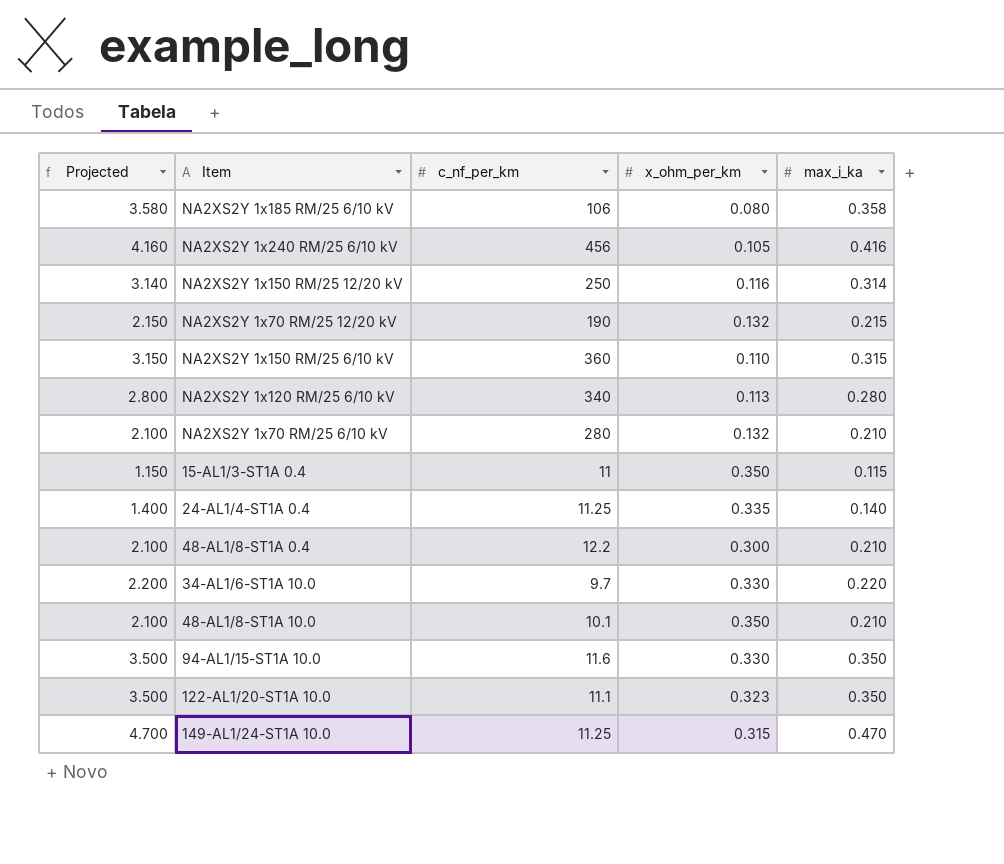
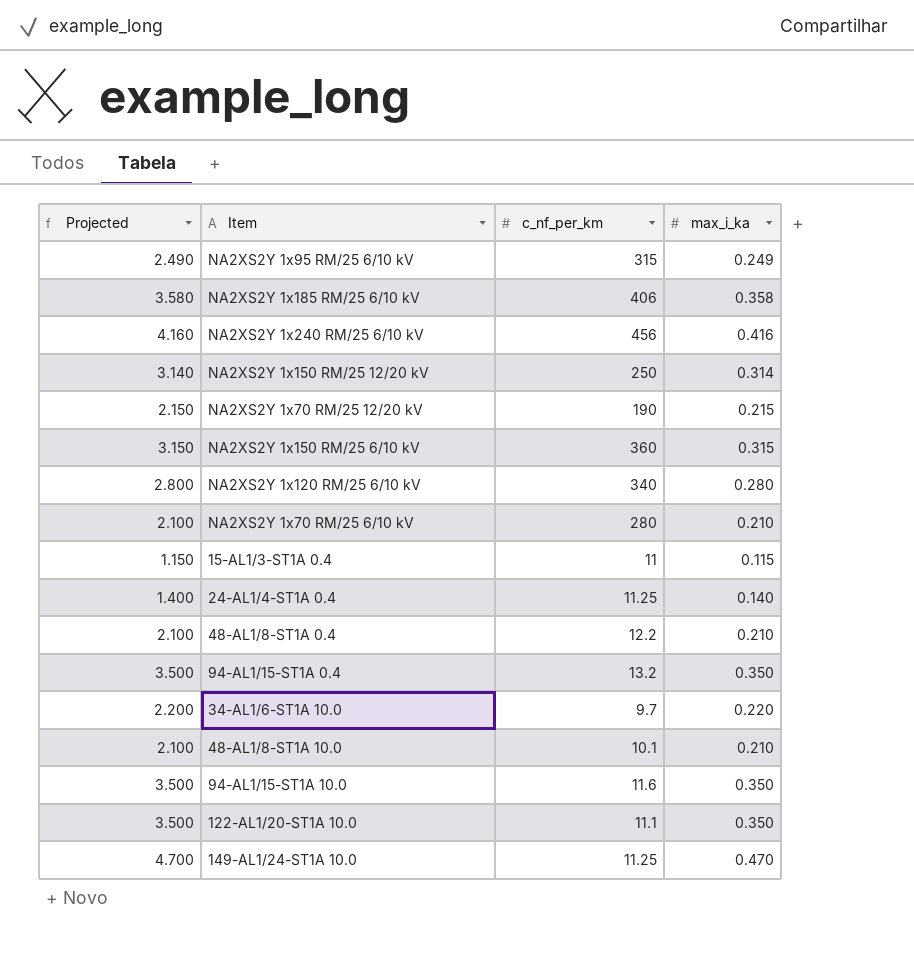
column x_ohm_per_km | position: 4 -> none
row NA2XS2Y 1x95 RM/25 6/10 kV: none -> 2.490 | 315 | 0.249
NA2XS2Y 1x185 RM/25 6/10 kV | c_nf_per_km: 106 -> 406
row 94-AL1/15-ST1A 0.4: none -> 3.500 | 13.2 | 0.350

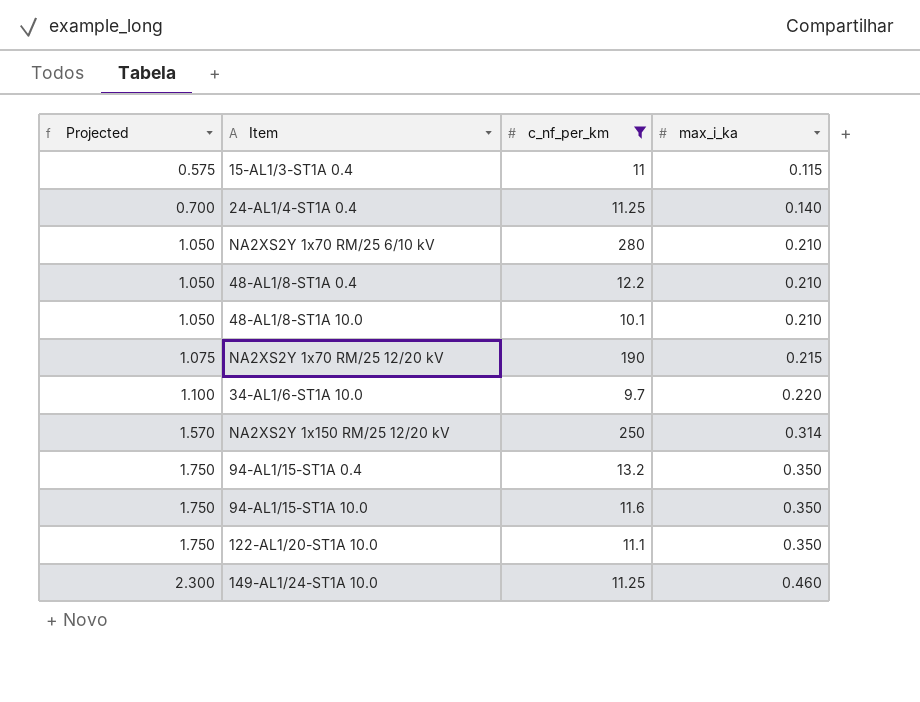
filter: none -> c_nf_per_km <= 280
row order: none -> Projected ascending
column Projected | formula: [max_i_ka] * 10 -> [max_i_ka] * 5
149-AL1/24-ST1A 10.0 | max_i_ka: 0.470 -> 0.460

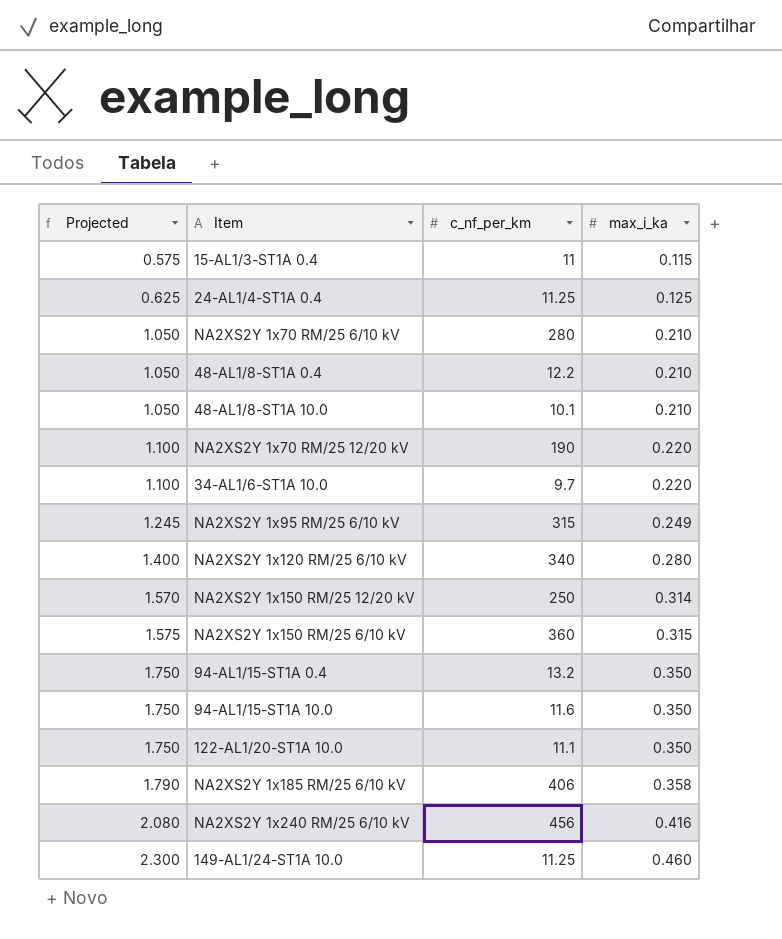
filter: c_nf_per_km <= 280 -> none
24-AL1/4-ST1A 0.4 | Projected: 0.700 -> 0.625
24-AL1/4-ST1A 0.4 | max_i_ka: 0.140 -> 0.125
NA2XS2Y 1x70 RM/25 12/20 kV | Projected: 1.075 -> 1.100
NA2XS2Y 1x70 RM/25 12/20 kV | max_i_ka: 0.215 -> 0.220

